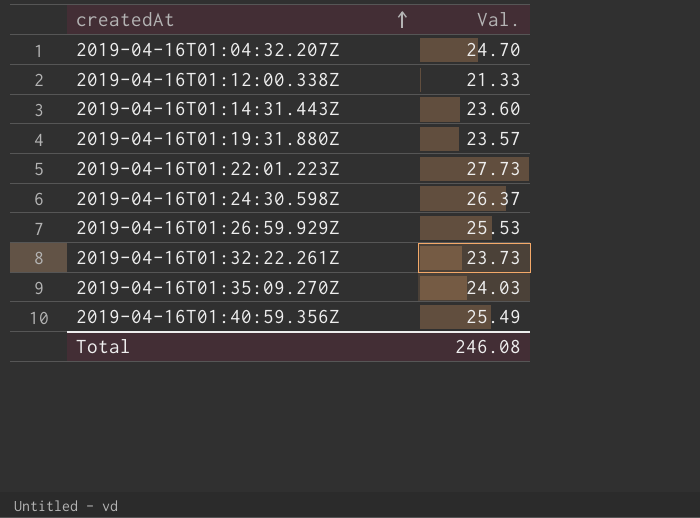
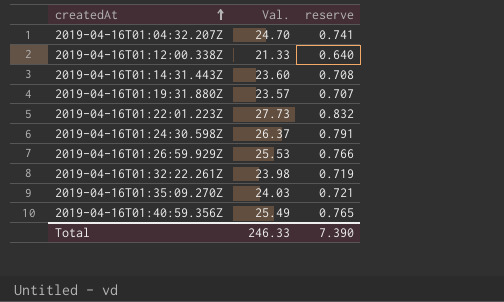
column reserve | formula: none -> [Val.] * 0.03
2019-04-16T01:32:22.261Z | Val.: 23.73 -> 23.98
Total | Val.: 246.08 -> 246.33

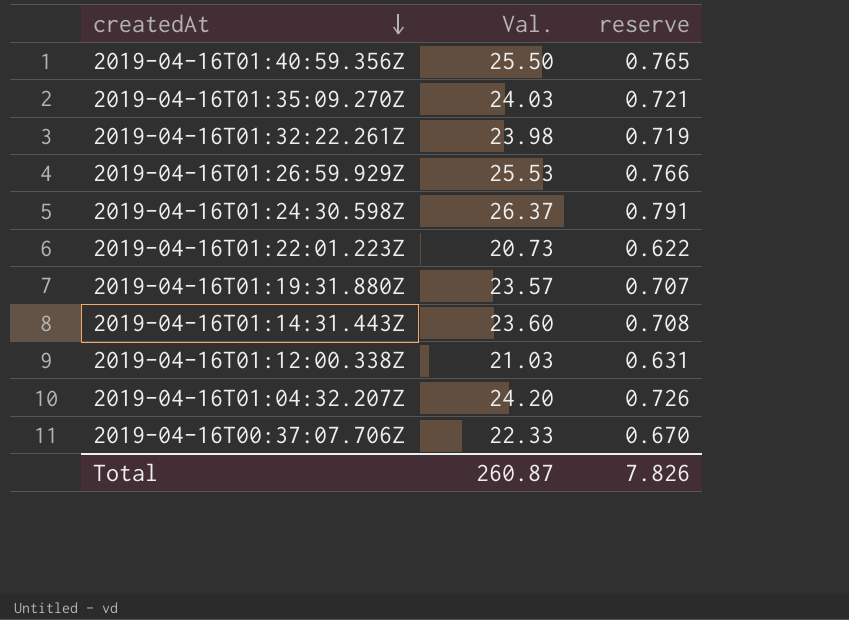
row order: createdAt ascending -> createdAt descending
2019-04-16T01:40:59.356Z | Val.: 25.49 -> 25.50
2019-04-16T01:22:01.223Z | Val.: 27.73 -> 20.73
2019-04-16T01:22:01.223Z | reserve: 0.832 -> 0.622
2019-04-16T01:12:00.338Z | Val.: 21.33 -> 21.03
2019-04-16T01:12:00.338Z | reserve: 0.640 -> 0.631
2019-04-16T01:04:32.207Z | Val.: 24.70 -> 24.20
2019-04-16T01:04:32.207Z | reserve: 0.741 -> 0.726
row 2019-04-16T00:37:07.706Z: none -> 22.33 | 0.670
Total | Val.: 246.33 -> 260.87
Total | reserve: 7.390 -> 7.826

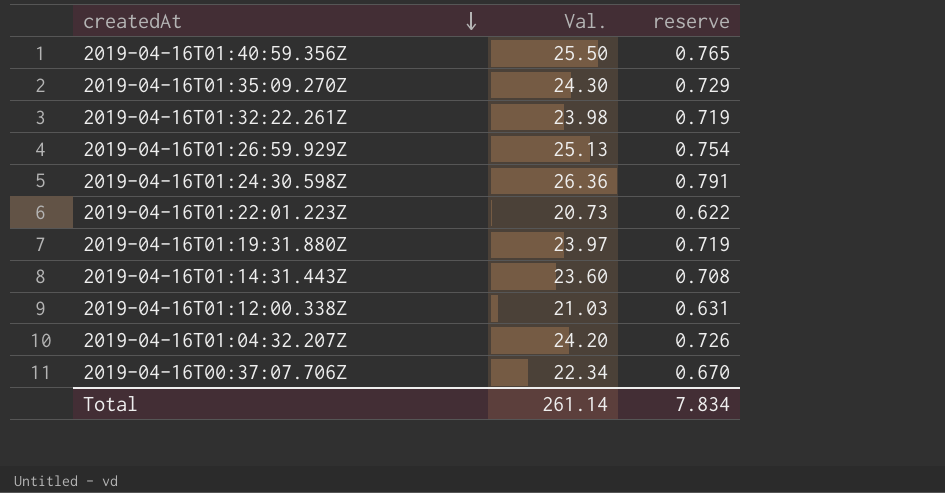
2019-04-16T01:35:09.270Z | Val.: 24.03 -> 24.30
2019-04-16T01:35:09.270Z | reserve: 0.721 -> 0.729
2019-04-16T01:26:59.929Z | Val.: 25.53 -> 25.13
2019-04-16T01:26:59.929Z | reserve: 0.766 -> 0.754
2019-04-16T01:24:30.598Z | Val.: 26.37 -> 26.36
2019-04-16T01:19:31.880Z | Val.: 23.57 -> 23.97
2019-04-16T01:19:31.880Z | reserve: 0.707 -> 0.719
2019-04-16T00:37:07.706Z | Val.: 22.33 -> 22.34
Total | Val.: 260.87 -> 261.14
Total | reserve: 7.826 -> 7.834

